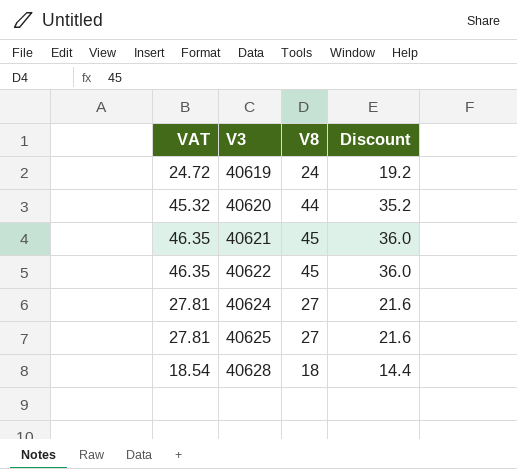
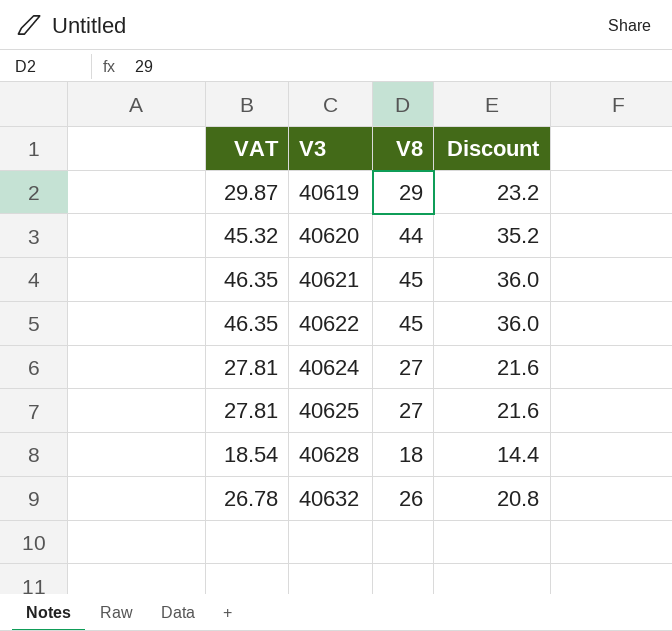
40619 | VAT: 24.72 -> 29.87
40619 | V8: 24 -> 29
40619 | Discount: 19.2 -> 23.2
row 40632: none -> 26.78 | 26 | 20.8

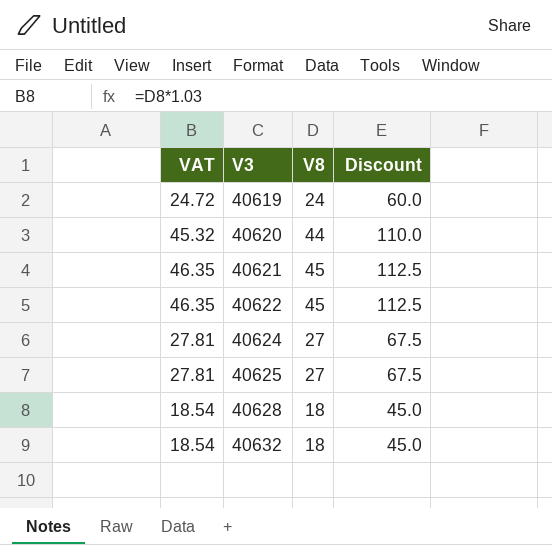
column Discount | formula: [V8] * 0.8 -> [V8] * 2.5
40619 | VAT: 29.87 -> 24.72
40619 | V8: 29 -> 24
40632 | VAT: 26.78 -> 18.54
40632 | V8: 26 -> 18

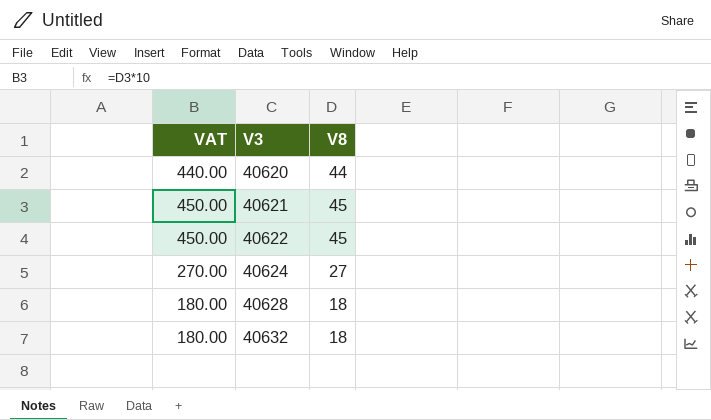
column Discount | formula: [V8] * 2.5 -> none
column VAT | formula: [V8] * 1.03 -> [V8] * 10
row 40619: 24.72 | 24 | 60.0 -> none
row 40625: 27.81 | 27 | 67.5 -> none

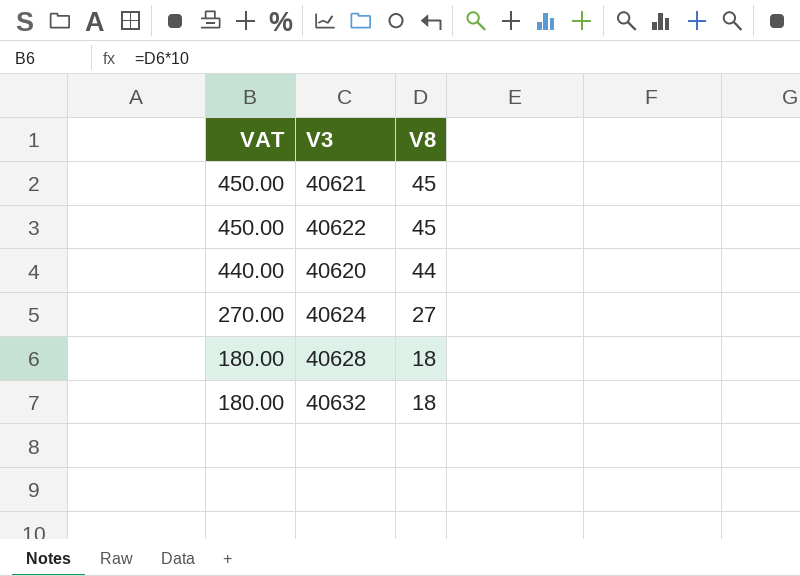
row order: V3 ascending -> VAT descending

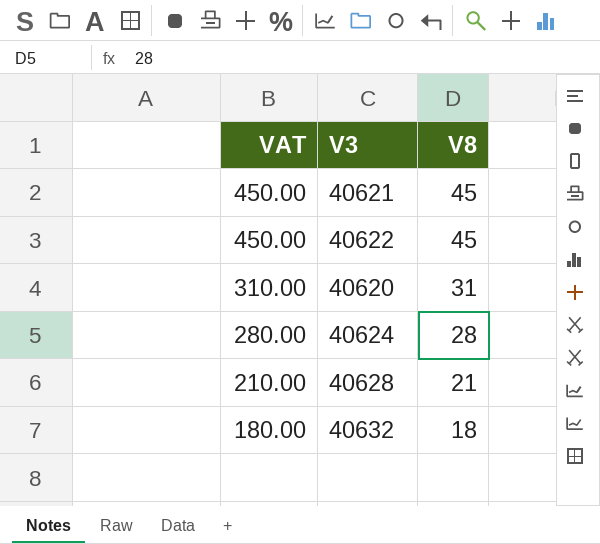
40620 | VAT: 440.00 -> 310.00
40620 | V8: 44 -> 31
40624 | VAT: 270.00 -> 280.00
40624 | V8: 27 -> 28
40628 | VAT: 180.00 -> 210.00
40628 | V8: 18 -> 21

